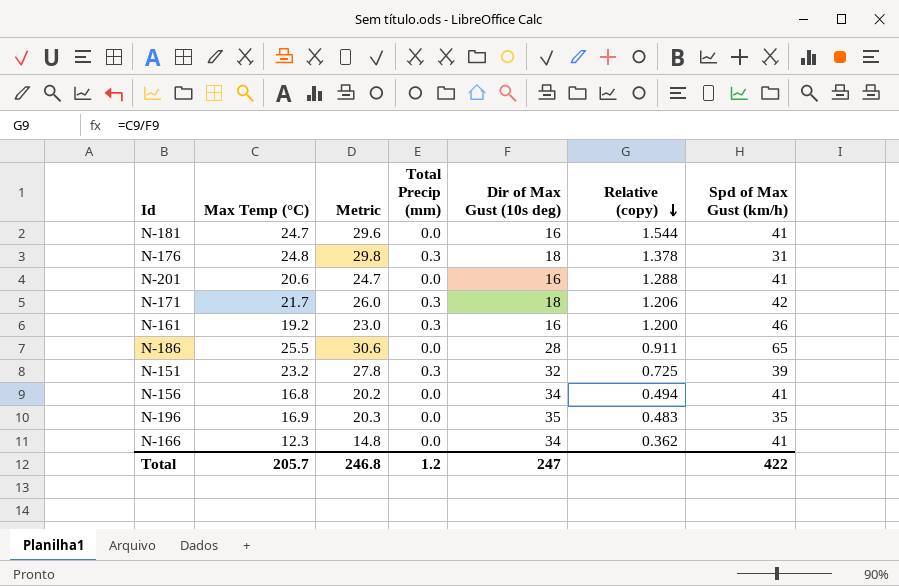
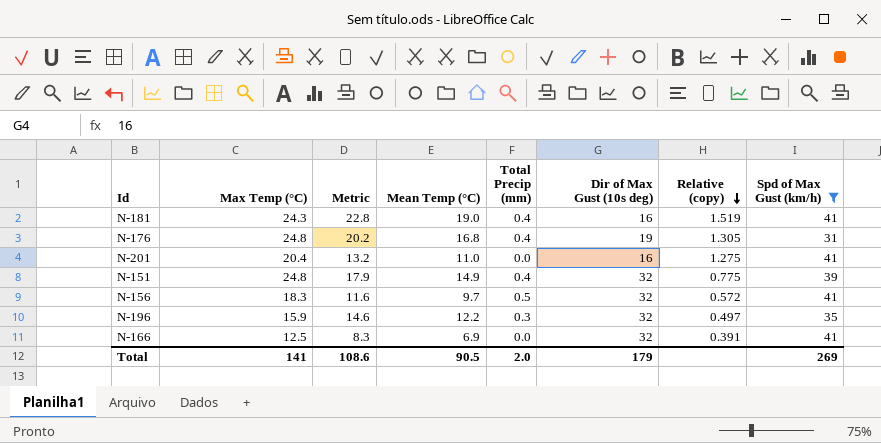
filter: none -> Spd of Max Gust (km/h) <= 41
column Metric | formula: [Max Temp (°C)] * 1.2 -> [Mean Temp (°C)] * 1.2
column Mean Temp (°C) | position: none -> 4
N-181 | Max Temp (°C): 24.7 -> 24.3
N-181 | Total Precip (mm): 0.0 -> 0.4
N-181 | Relative (copy): 1.544 -> 1.519
N-176 | Total Precip (mm): 0.3 -> 0.4
N-176 | Dir of Max Gust (10s deg): 18 -> 19
N-176 | Relative (copy): 1.378 -> 1.305
N-201 | Max Temp (°C): 20.6 -> 20.4
N-201 | Relative (copy): 1.288 -> 1.275
N-151 | Max Temp (°C): 23.2 -> 24.8
N-151 | Total Precip (mm): 0.3 -> 0.4
N-151 | Relative (copy): 0.725 -> 0.775
N-156 | Max Temp (°C): 16.8 -> 18.3
N-156 | Total Precip (mm): 0.0 -> 0.5
N-156 | Dir of Max Gust (10s deg): 34 -> 32
N-156 | Relative (copy): 0.494 -> 0.572
N-196 | Max Temp (°C): 16.9 -> 15.9
N-196 | Total Precip (mm): 0.0 -> 0.3
N-196 | Dir of Max Gust (10s deg): 35 -> 32
N-196 | Relative (copy): 0.483 -> 0.497
N-166 | Max Temp (°C): 12.3 -> 12.5
N-166 | Dir of Max Gust (10s deg): 34 -> 32
N-166 | Relative (copy): 0.362 -> 0.391
Total | Max Temp (°C): 205.7 -> 141
Total | Metric: 246.8 -> 108.6
Total | Total Precip (mm): 1.2 -> 2.0
Total | Dir of Max Gust (10s deg): 247 -> 179
Total | Spd of Max Gust (km/h): 422 -> 269

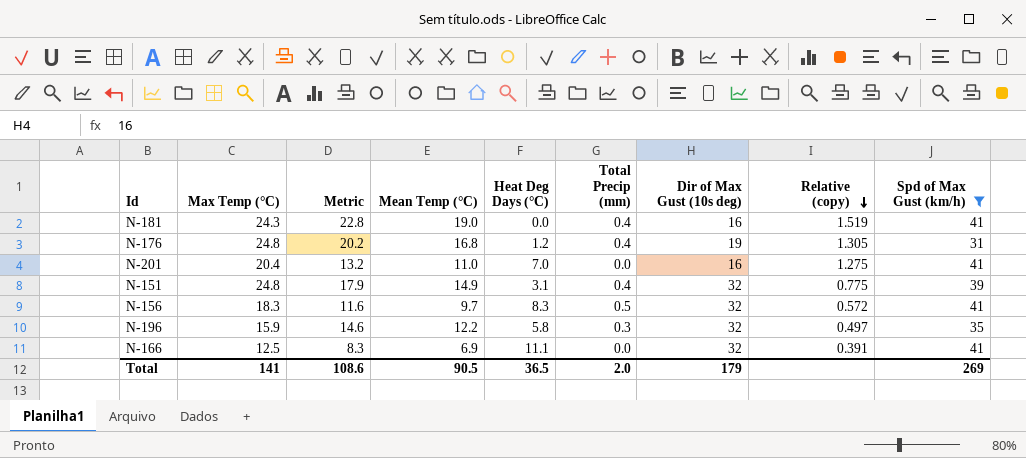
column Heat Deg Days (°C) | position: none -> 5

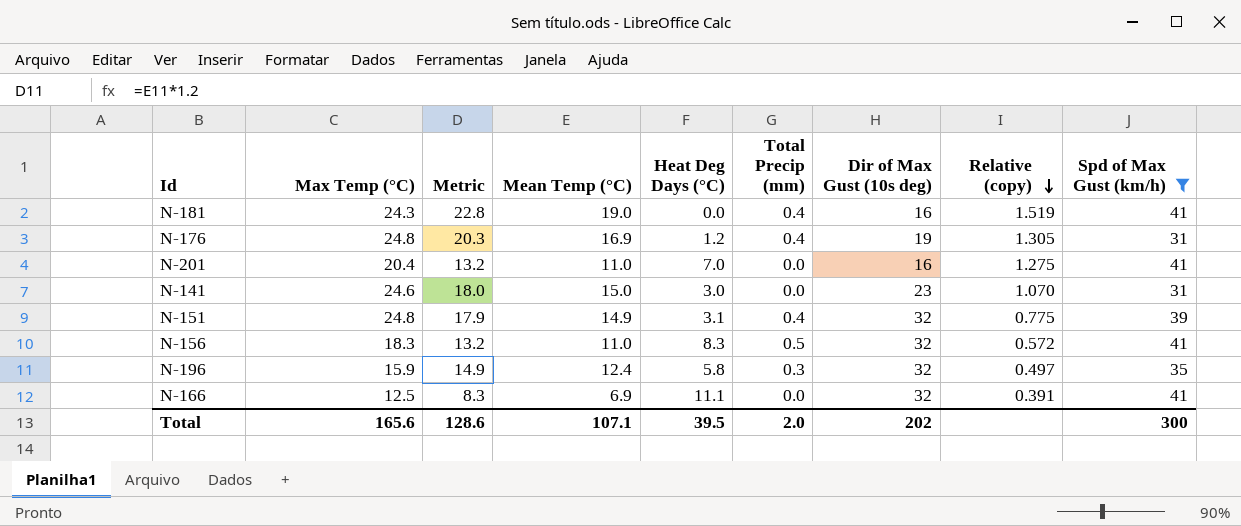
N-176 | Metric: 20.2 -> 20.3
N-176 | Mean Temp (°C): 16.8 -> 16.9
row N-141: none -> 24.6 | 18.0 | 15.0 | 3.0 | 0.0 | 23 | 1.070 | 31
N-156 | Metric: 11.6 -> 13.2
N-156 | Mean Temp (°C): 9.7 -> 11.0
N-196 | Metric: 14.6 -> 14.9
N-196 | Mean Temp (°C): 12.2 -> 12.4
Total | Max Temp (°C): 141 -> 165.6
Total | Metric: 108.6 -> 128.6
Total | Mean Temp (°C): 90.5 -> 107.1
Total | Heat Deg Days (°C): 36.5 -> 39.5
Total | Dir of Max Gust (10s deg): 179 -> 202
Total | Spd of Max Gust (km/h): 269 -> 300

